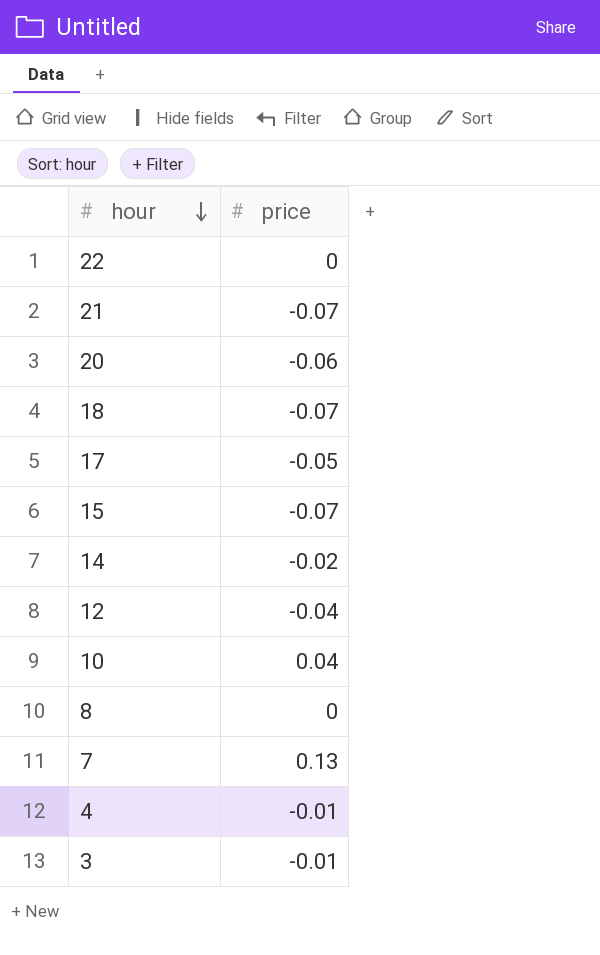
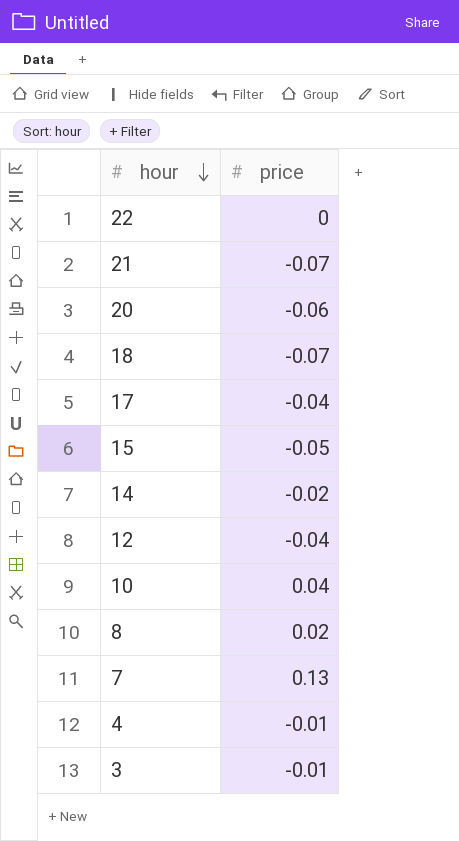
17 | price: -0.05 -> -0.04
15 | price: -0.07 -> -0.05
8 | price: 0 -> 0.02

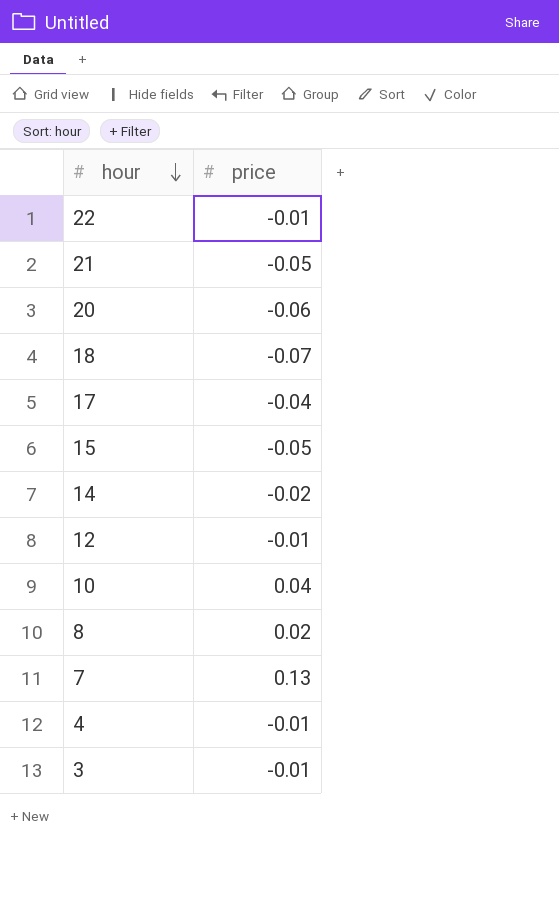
22 | price: 0 -> -0.01
21 | price: -0.07 -> -0.05
12 | price: -0.04 -> -0.01

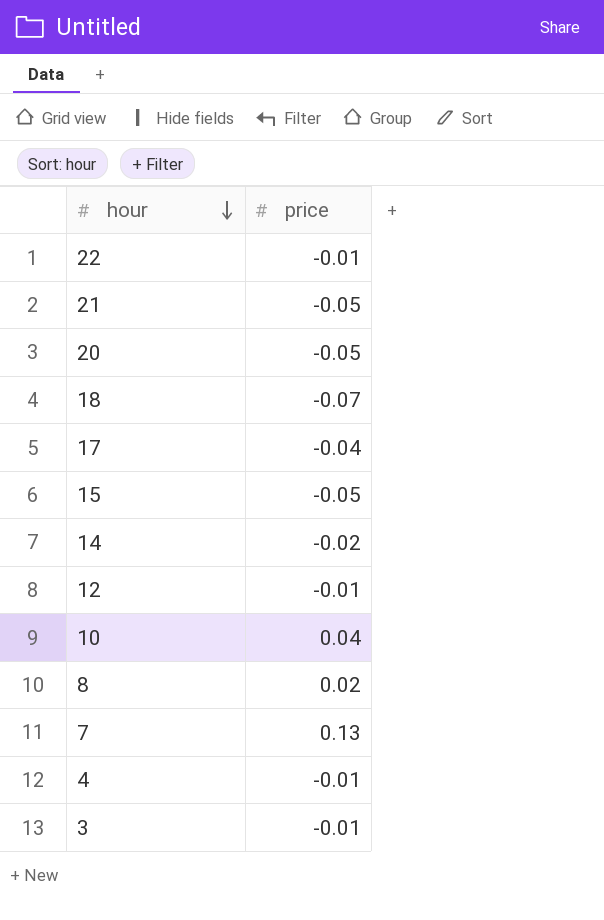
20 | price: -0.06 -> -0.05

